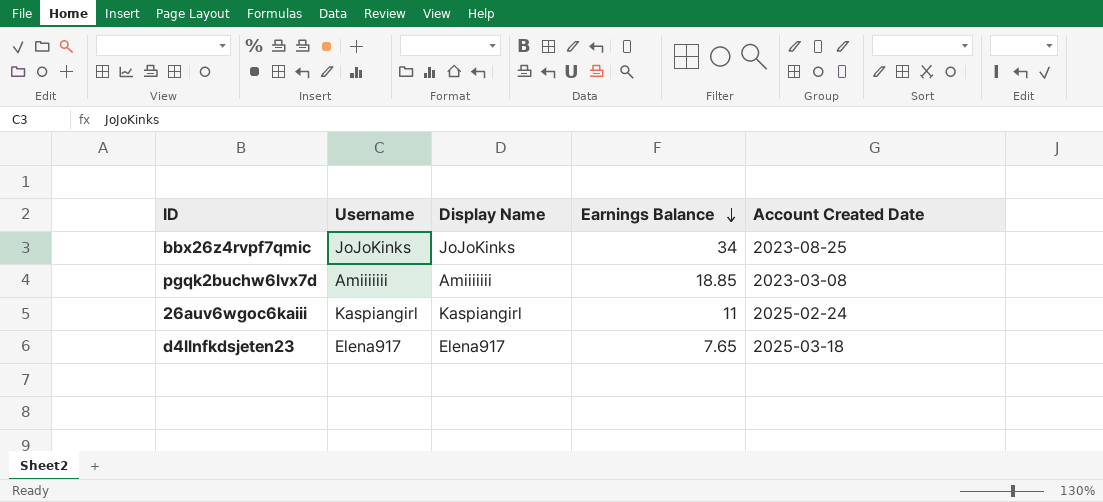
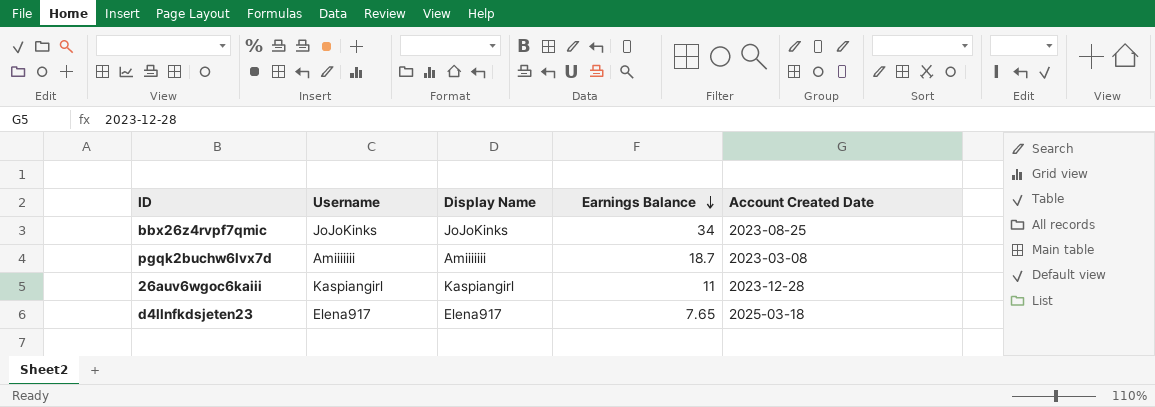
pgqk2buchw6lvx7d | Earnings Balance: 18.85 -> 18.7
26auv6wgoc6kaiii | Account Created Date: 2025-02-24 -> 2023-12-28

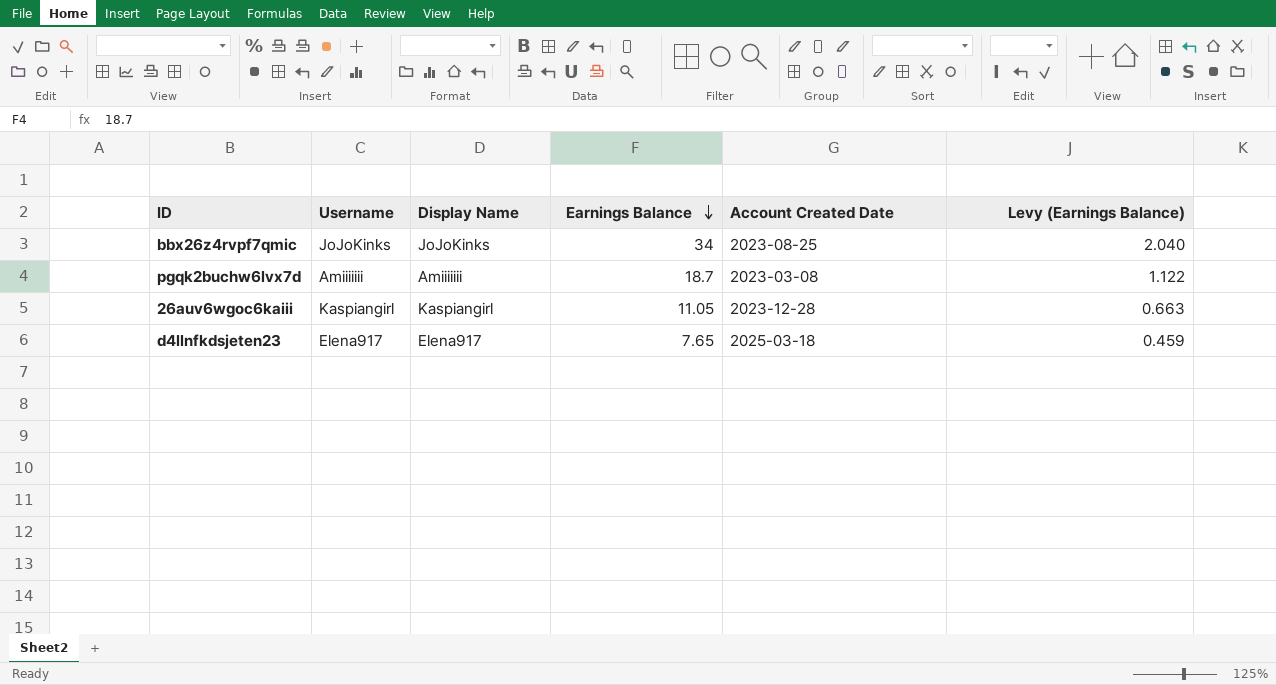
column Levy (Earnings Balance) | formula: none -> [Earnings Balance] * 0.06
26auv6wgoc6kaiii | Earnings Balance: 11 -> 11.05

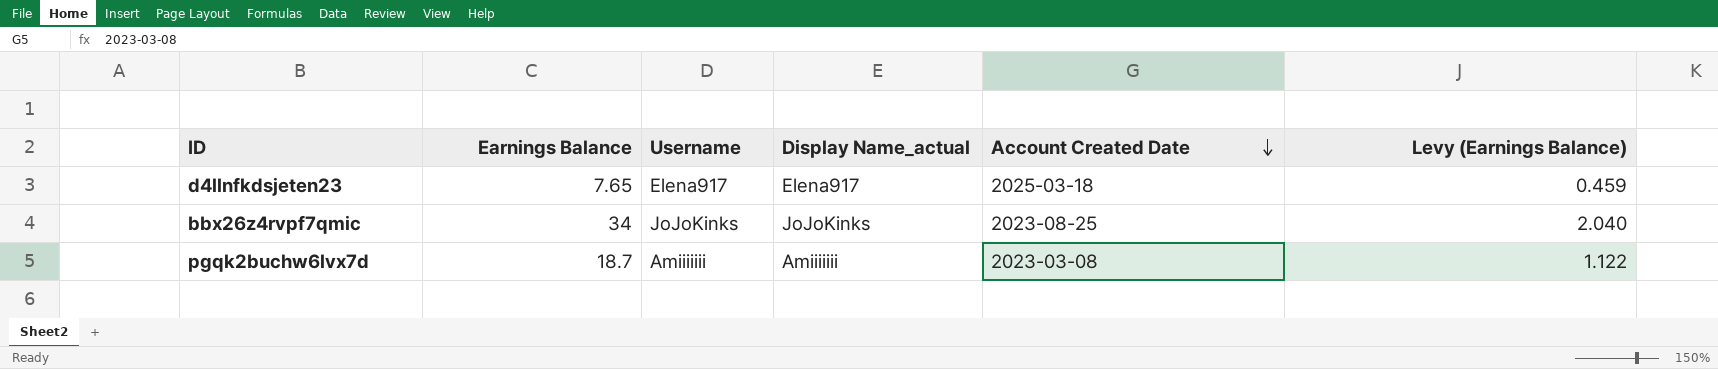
row order: Earnings Balance descending -> Account Created Date descending
column Earnings Balance | position: 4 -> 2
column name: Display Name -> Display Name_actual
row 26auv6wgoc6kaiii: Kaspiangirl | Kaspiangirl | 11.05 | 2023-12-28 | 0.663 -> none

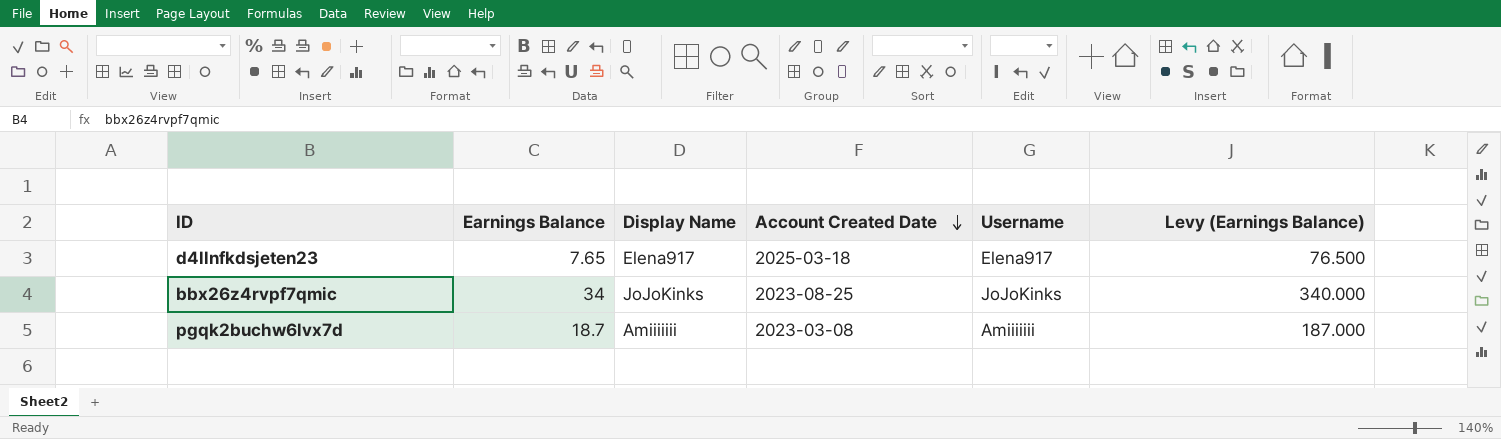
column name: Display Name_actual -> Display Name
column Username | position: 3 -> 5
column Levy (Earnings Balance) | formula: [Earnings Balance] * 0.06 -> [Earnings Balance] * 10

